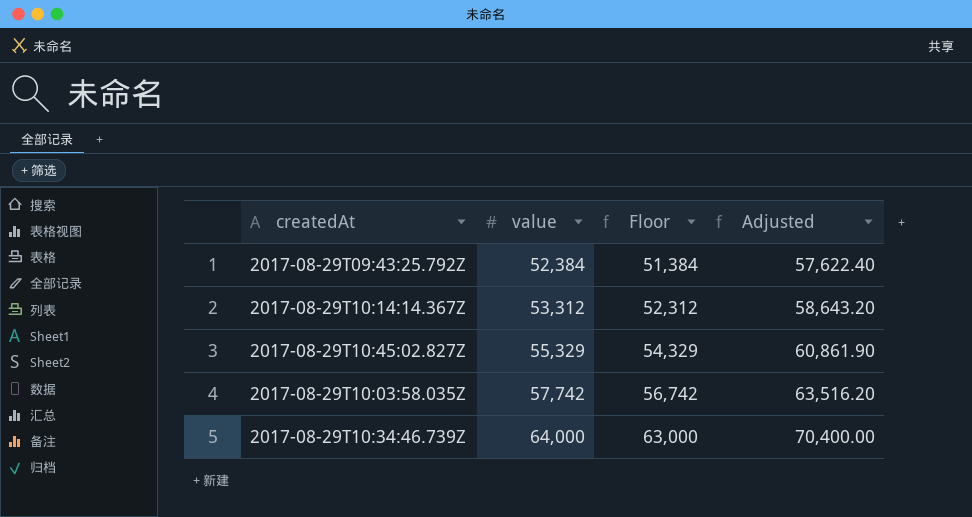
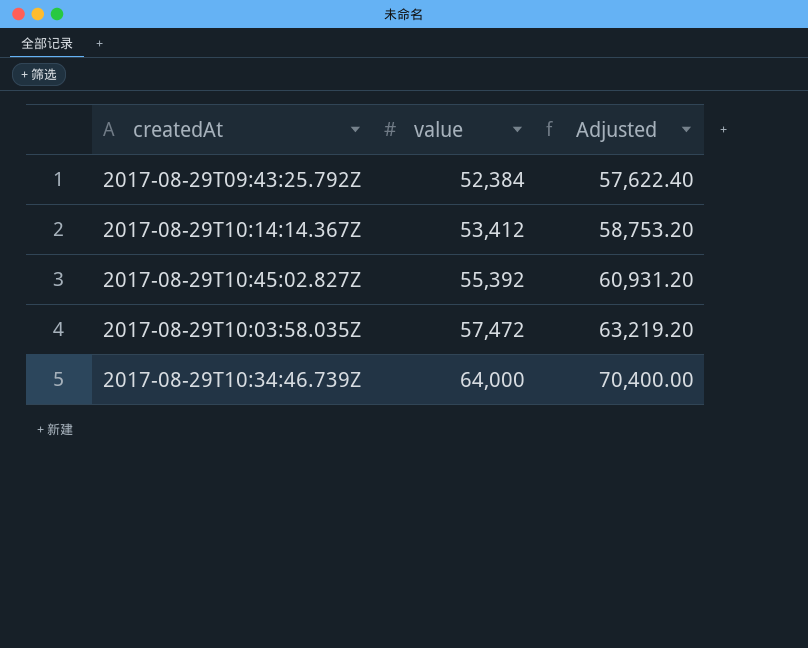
column Floor | formula: [value] - 1000 -> none
2017-08-29T10:14:14.367Z | value: 53,312 -> 53,412
2017-08-29T10:14:14.367Z | Adjusted: 58,643.20 -> 58,753.20
2017-08-29T10:45:02.827Z | value: 55,329 -> 55,392
2017-08-29T10:45:02.827Z | Adjusted: 60,861.90 -> 60,931.20
2017-08-29T10:03:58.035Z | value: 57,742 -> 57,472
2017-08-29T10:03:58.035Z | Adjusted: 63,516.20 -> 63,219.20

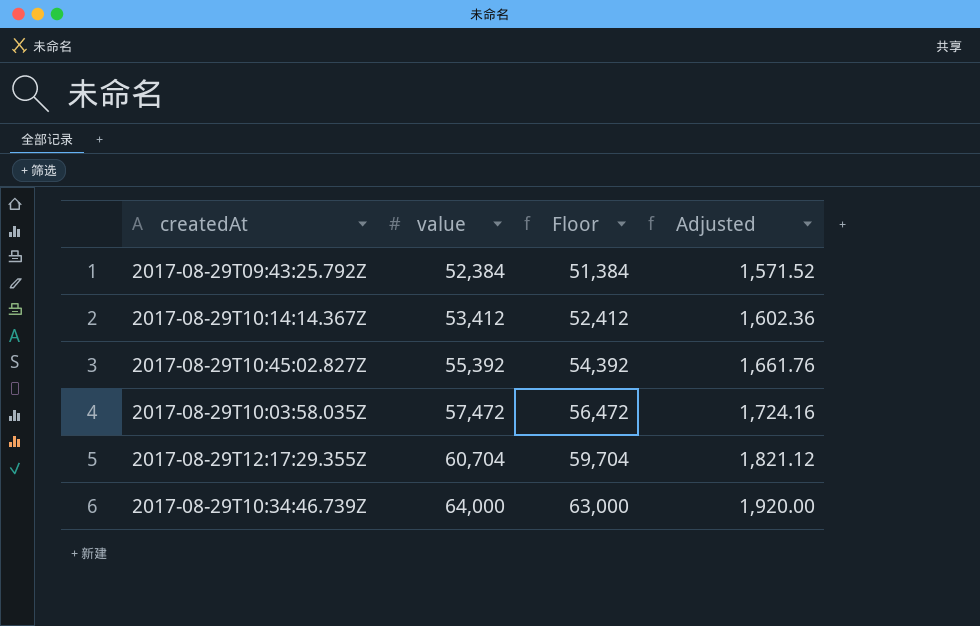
column Floor | formula: none -> [value] - 1000
column Adjusted | formula: [value] * 1.1 -> [value] * 0.03
row 2017-08-29T12:17:29.355Z: none -> 60,704 | 59,704 | 1,821.12

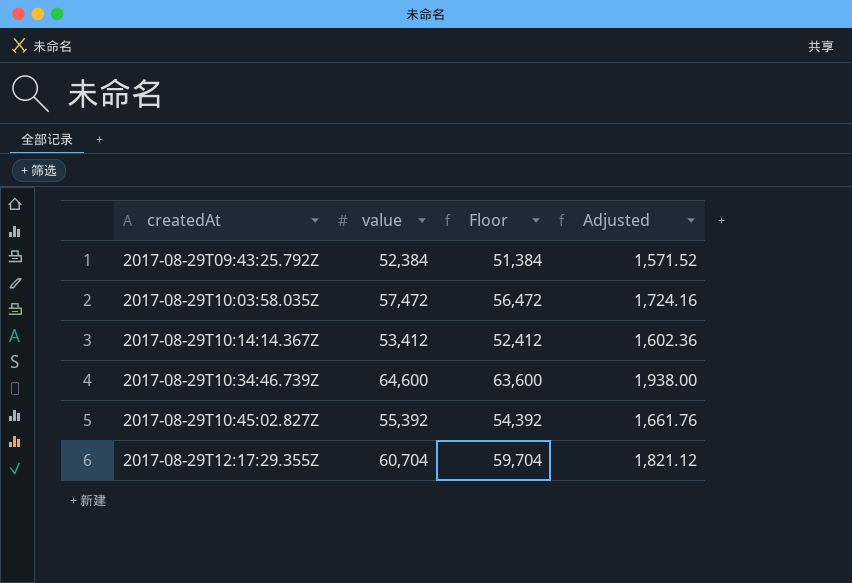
row order: value ascending -> createdAt ascending
2017-08-29T10:34:46.739Z | value: 64,000 -> 64,600
2017-08-29T10:34:46.739Z | Floor: 63,000 -> 63,600
2017-08-29T10:34:46.739Z | Adjusted: 1,920.00 -> 1,938.00

